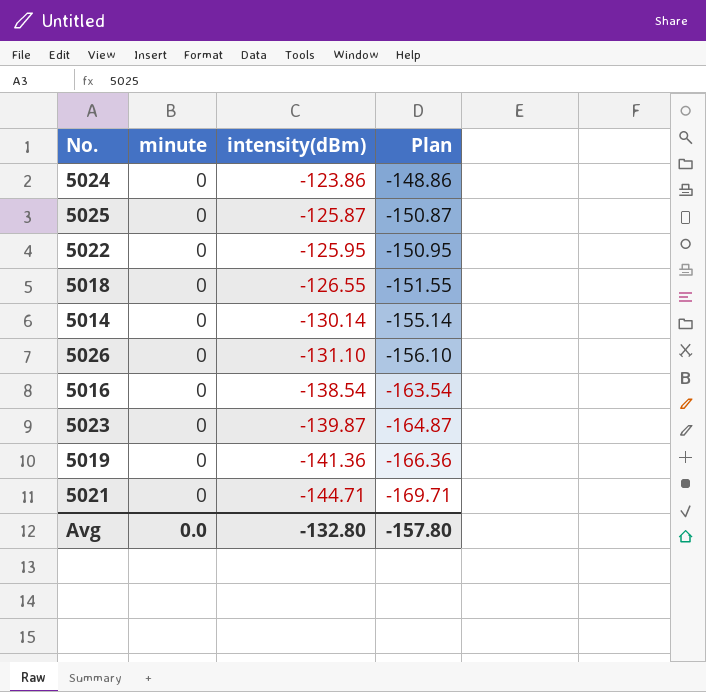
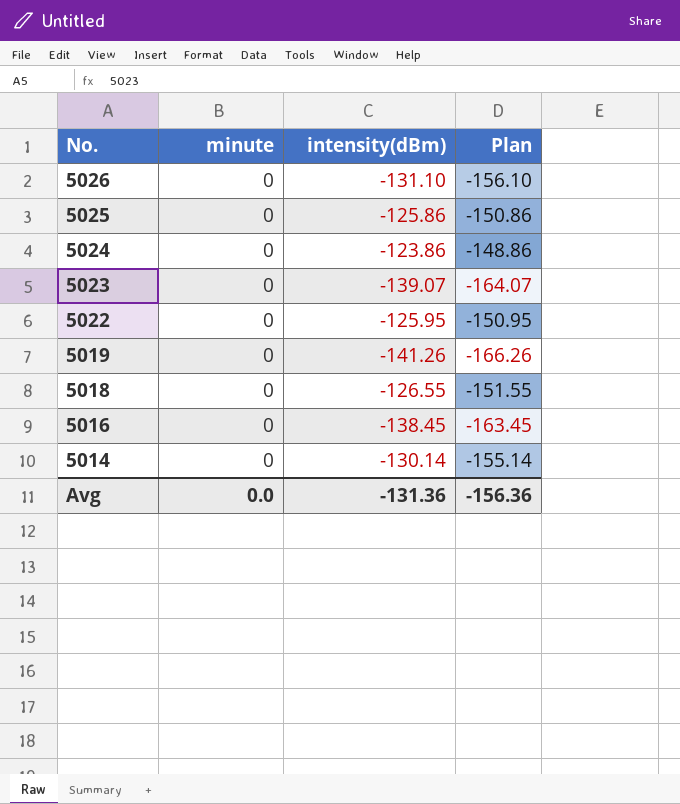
row order: intensity(dBm) descending -> No. descending
row 5021: 0 | -144.71 | -169.71 -> none
5025 | intensity(dBm): -125.87 -> -125.86
5025 | Plan: -150.87 -> -150.86
5023 | intensity(dBm): -139.87 -> -139.07
5023 | Plan: -164.87 -> -164.07
5019 | intensity(dBm): -141.36 -> -141.26
5019 | Plan: -166.36 -> -166.26
5016 | intensity(dBm): -138.54 -> -138.45
5016 | Plan: -163.54 -> -163.45
Avg | intensity(dBm): -132.80 -> -131.36
Avg | Plan: -157.80 -> -156.36

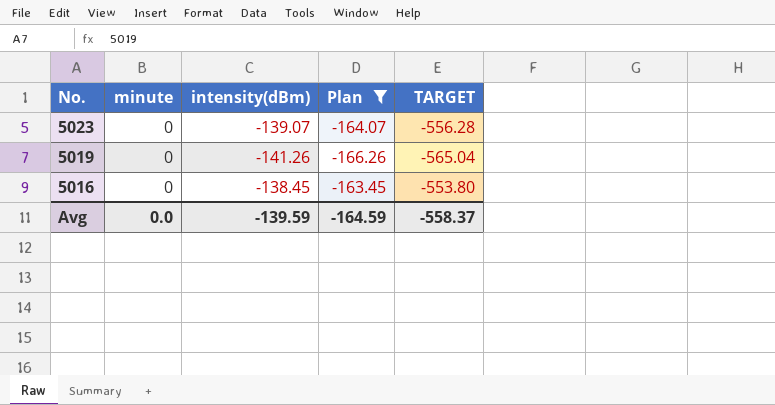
filter: none -> Plan <= -163.45
column TARGET | formula: none -> [intensity(dBm)] * 4
Avg | intensity(dBm): -131.36 -> -139.59
Avg | Plan: -156.36 -> -164.59

